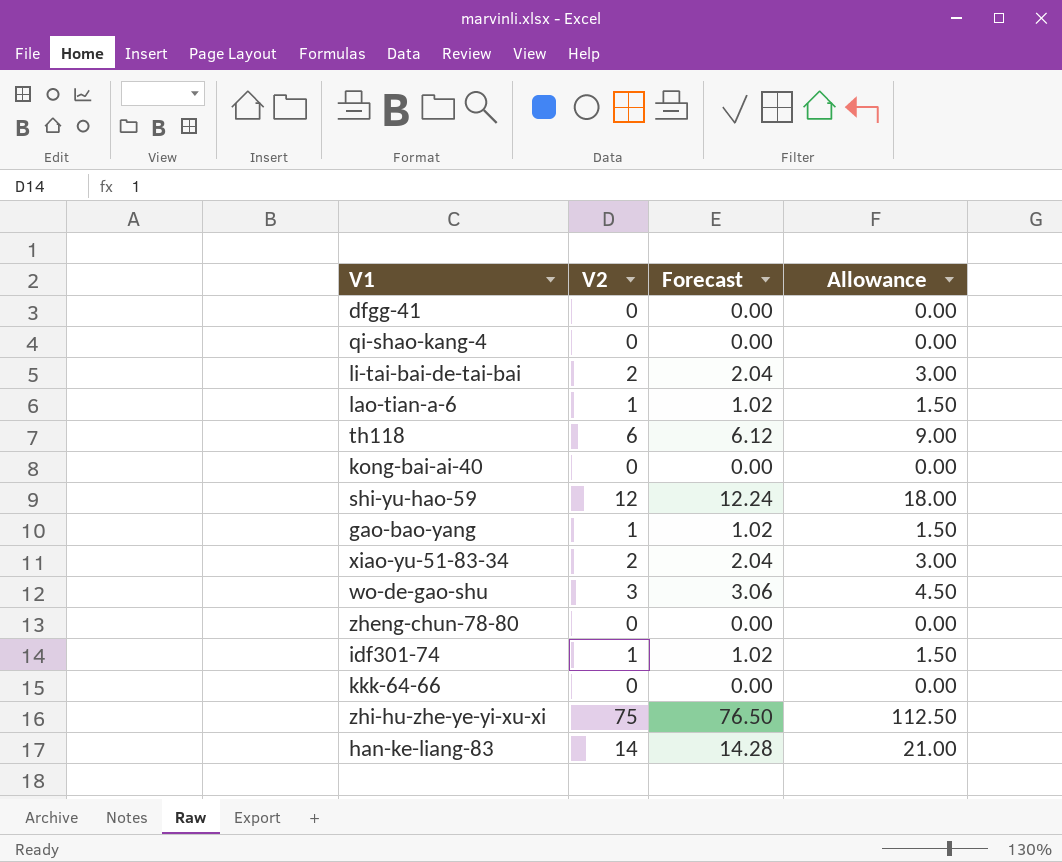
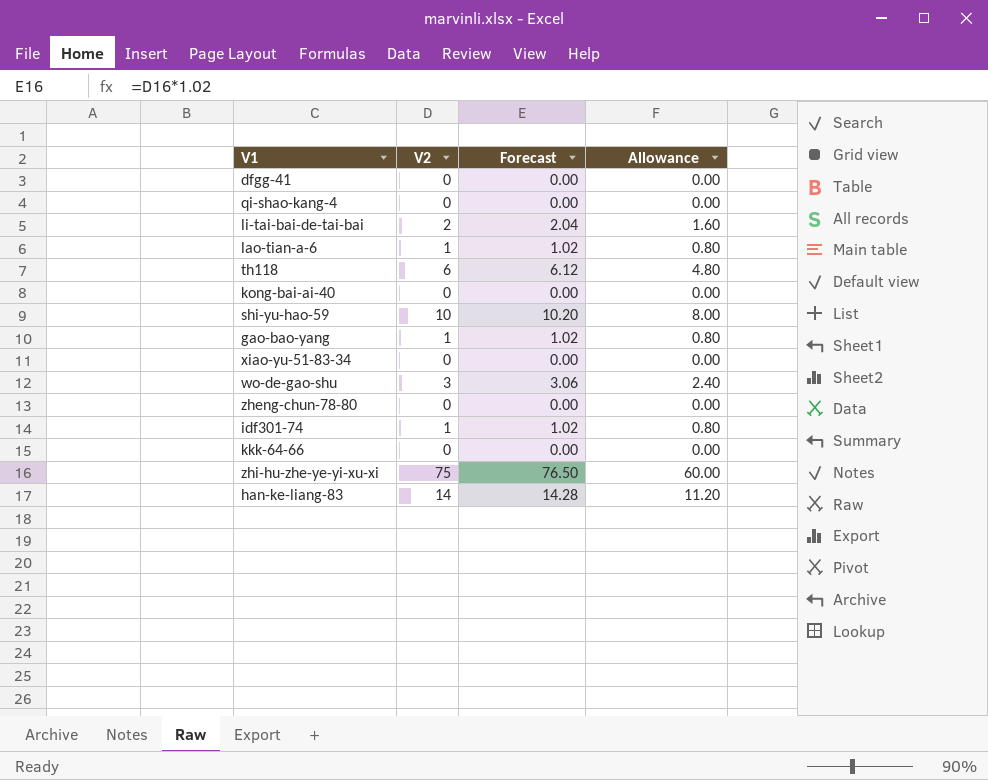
column Allowance | formula: [V2] * 1.5 -> [V2] * 0.8
shi-yu-hao-59 | V2: 12 -> 10
shi-yu-hao-59 | Forecast: 12.24 -> 10.20
xiao-yu-51-83-34 | V2: 2 -> 0
xiao-yu-51-83-34 | Forecast: 2.04 -> 0.00

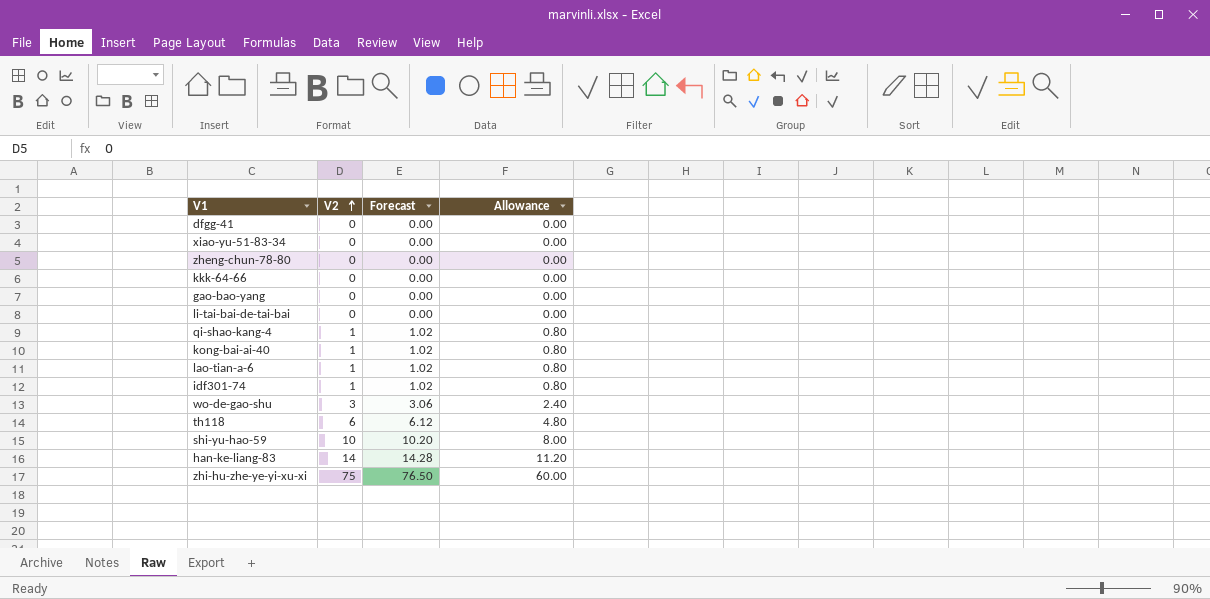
row order: none -> V2 ascending
gao-bao-yang | V2: 1 -> 0
gao-bao-yang | Forecast: 1.02 -> 0.00
gao-bao-yang | Allowance: 0.80 -> 0.00
li-tai-bai-de-tai-bai | V2: 2 -> 0
li-tai-bai-de-tai-bai | Forecast: 2.04 -> 0.00
li-tai-bai-de-tai-bai | Allowance: 1.60 -> 0.00
qi-shao-kang-4 | V2: 0 -> 1
qi-shao-kang-4 | Forecast: 0.00 -> 1.02
qi-shao-kang-4 | Allowance: 0.00 -> 0.80
kong-bai-ai-40 | V2: 0 -> 1
kong-bai-ai-40 | Forecast: 0.00 -> 1.02
kong-bai-ai-40 | Allowance: 0.00 -> 0.80

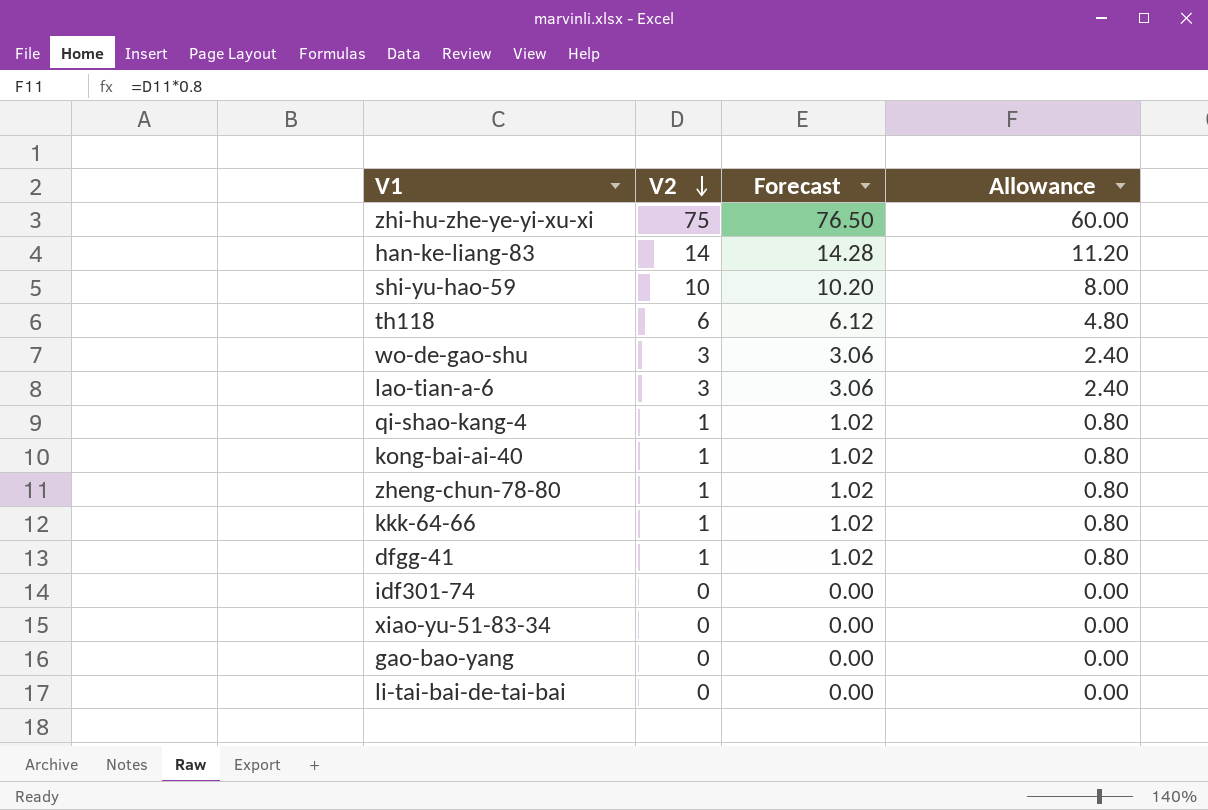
row order: V2 ascending -> V2 descending
lao-tian-a-6 | V2: 1 -> 3
lao-tian-a-6 | Forecast: 1.02 -> 3.06
lao-tian-a-6 | Allowance: 0.80 -> 2.40
zheng-chun-78-80 | V2: 0 -> 1
zheng-chun-78-80 | Forecast: 0.00 -> 1.02
zheng-chun-78-80 | Allowance: 0.00 -> 0.80
kkk-64-66 | V2: 0 -> 1
kkk-64-66 | Forecast: 0.00 -> 1.02
kkk-64-66 | Allowance: 0.00 -> 0.80
dfgg-41 | V2: 0 -> 1
dfgg-41 | Forecast: 0.00 -> 1.02
dfgg-41 | Allowance: 0.00 -> 0.80
idf301-74 | V2: 1 -> 0
idf301-74 | Forecast: 1.02 -> 0.00
idf301-74 | Allowance: 0.80 -> 0.00

